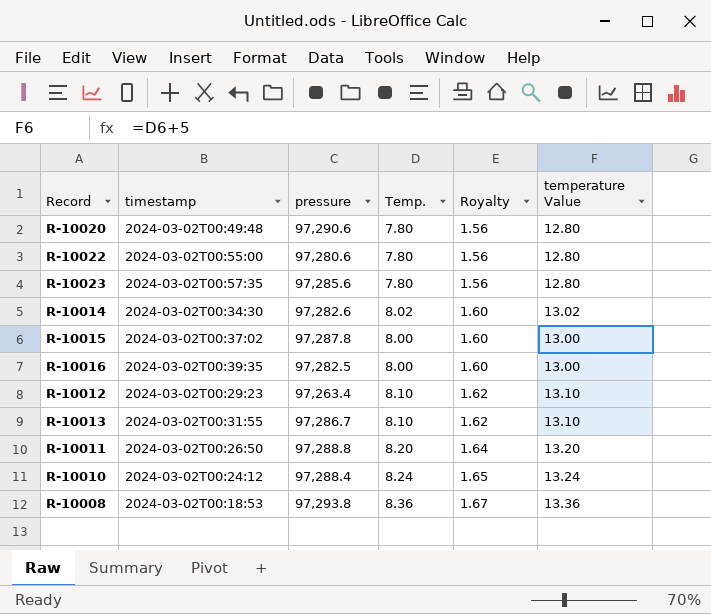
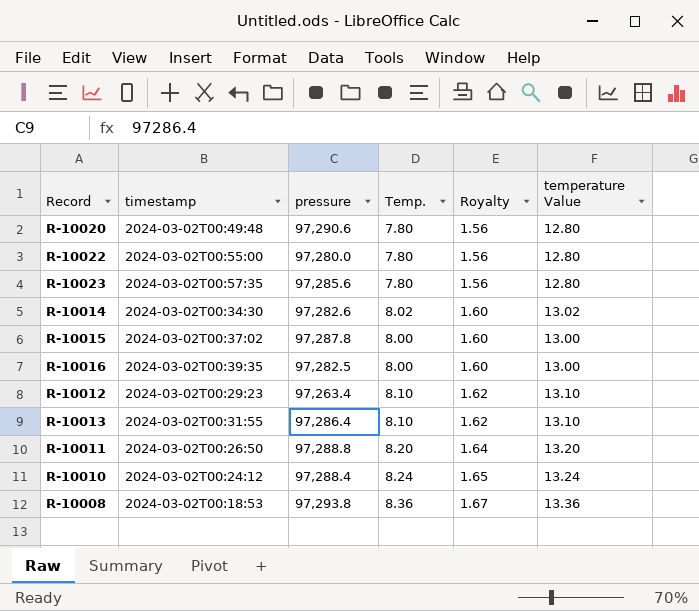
R-10022 | pressure: 97,280.6 -> 97,280.0
R-10013 | pressure: 97,286.7 -> 97,286.4

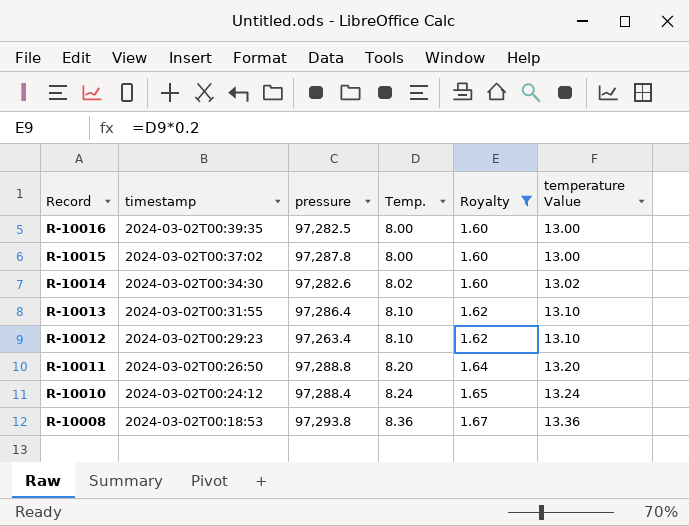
filter: none -> Royalty != 1.56
row order: Royalty ascending -> Record descending

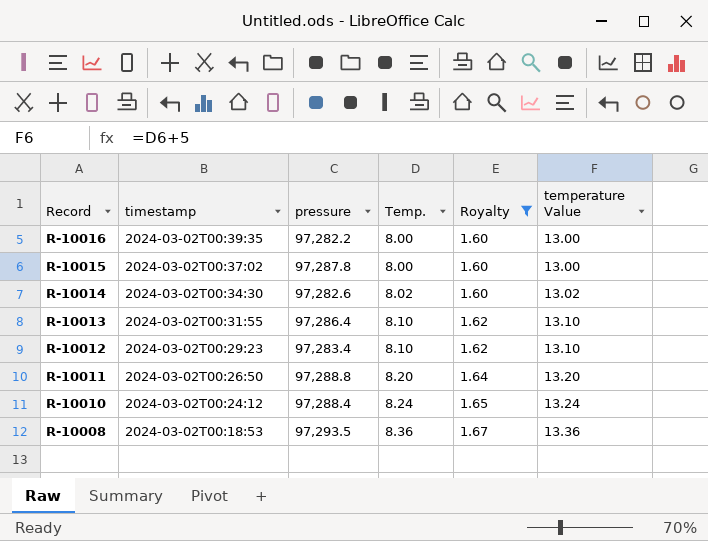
R-10016 | pressure: 97,282.5 -> 97,282.2
R-10012 | pressure: 97,263.4 -> 97,283.4
R-10008 | pressure: 97,293.8 -> 97,293.5

